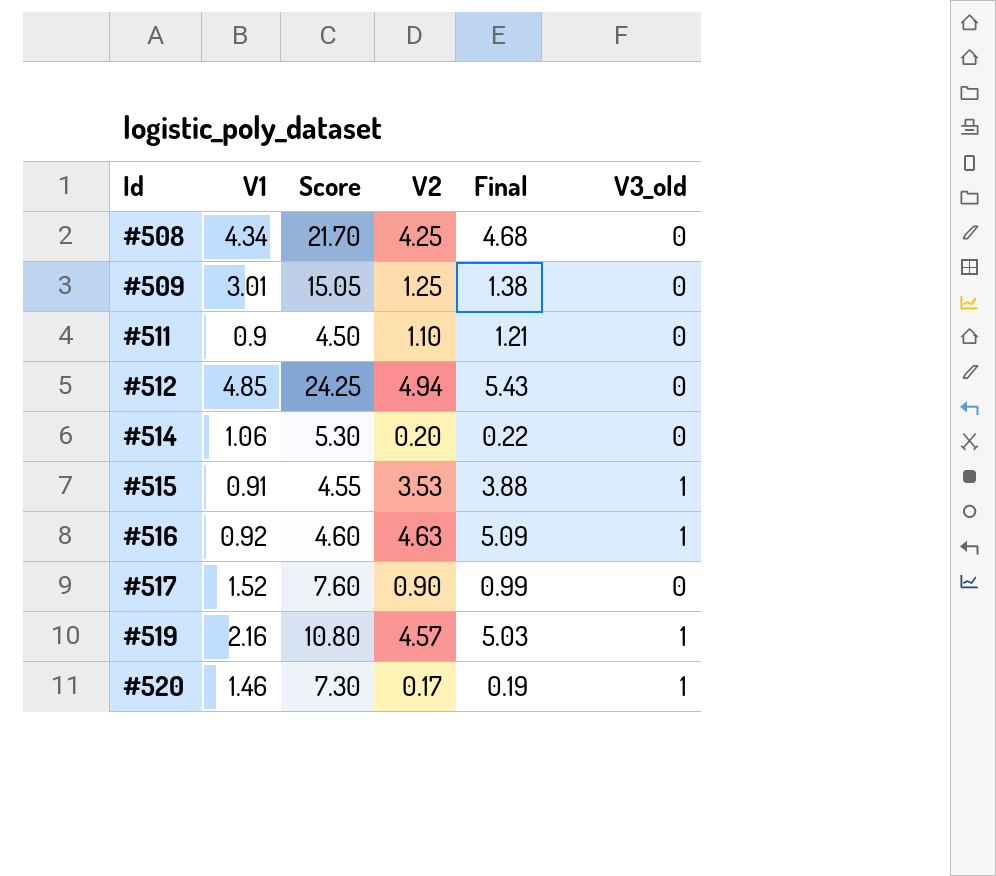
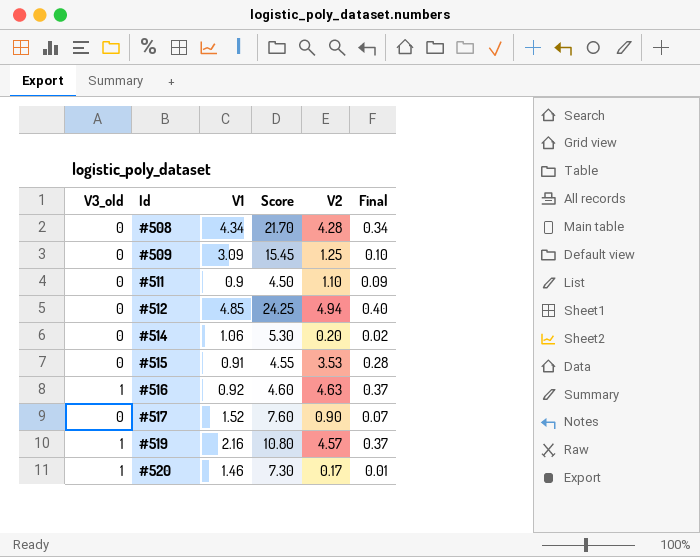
column V3_old | position: 6 -> 1
column Final | formula: [V2] * 1.1 -> [V2] * 0.08
#508 | V2: 4.25 -> 4.28
#509 | V1: 3.01 -> 3.09
#509 | Score: 15.05 -> 15.45
#515 | V3_old: 1 -> 0

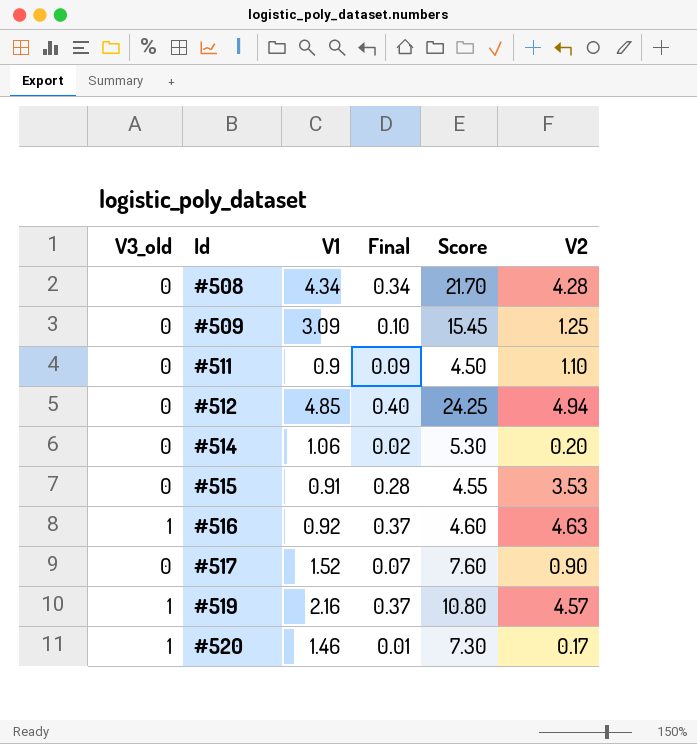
column Final | position: 6 -> 4

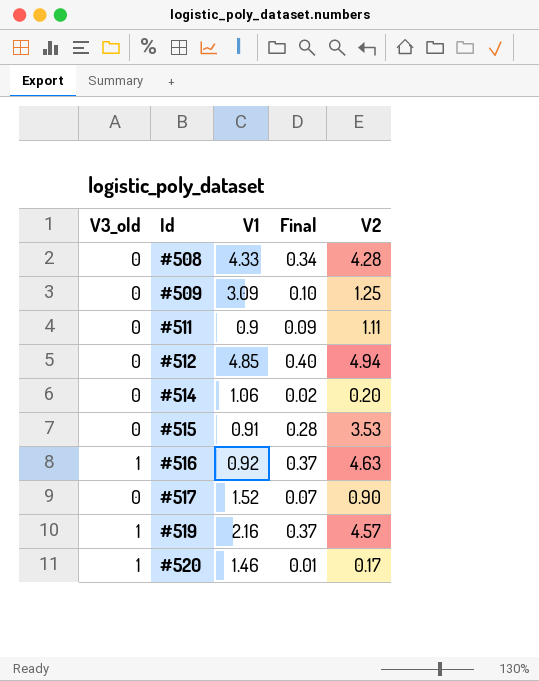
column Score | formula: [V1] * 5 -> none
#508 | V1: 4.34 -> 4.33
#511 | V2: 1.10 -> 1.11

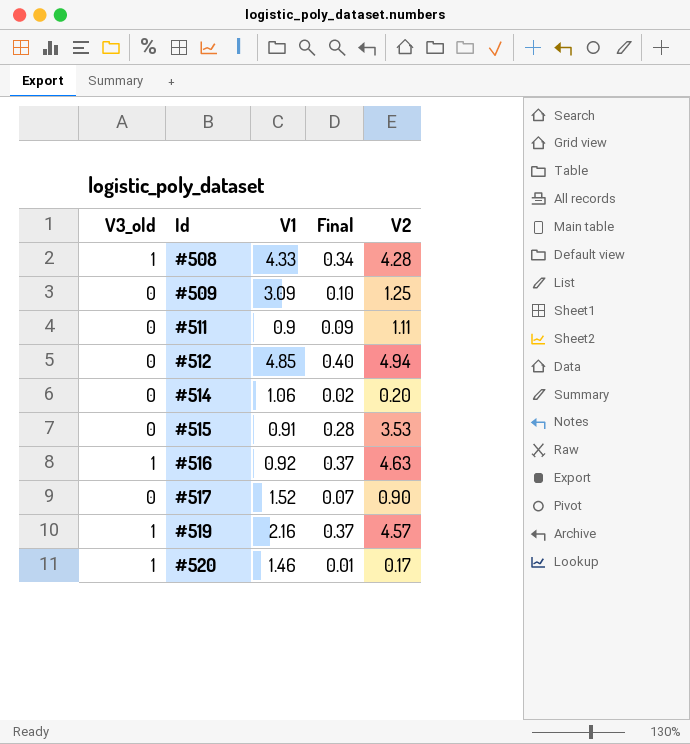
#508 | V3_old: 0 -> 1

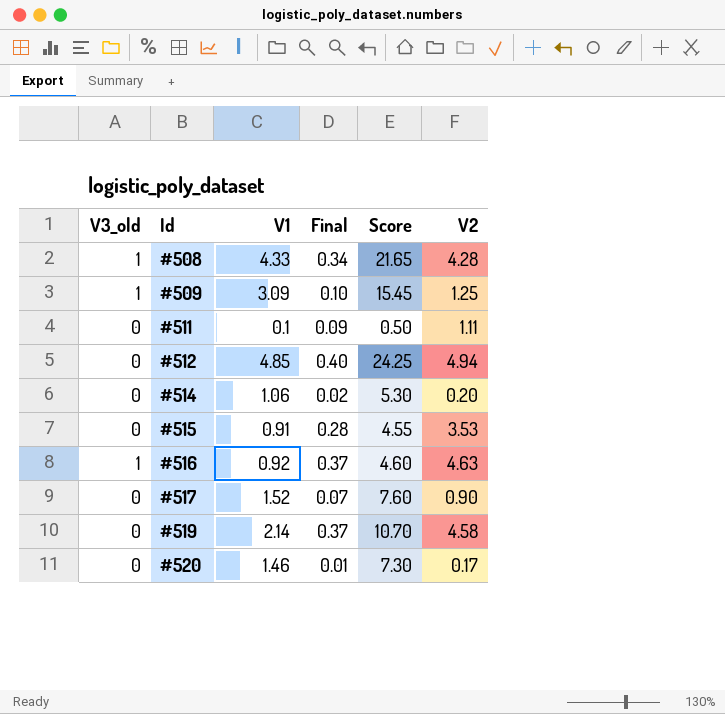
column Score | formula: none -> [V1] * 5
#509 | V3_old: 0 -> 1
#511 | V1: 0.9 -> 0.1
#519 | V3_old: 1 -> 0
#519 | V1: 2.16 -> 2.14
#519 | V2: 4.57 -> 4.58
#520 | V3_old: 1 -> 0

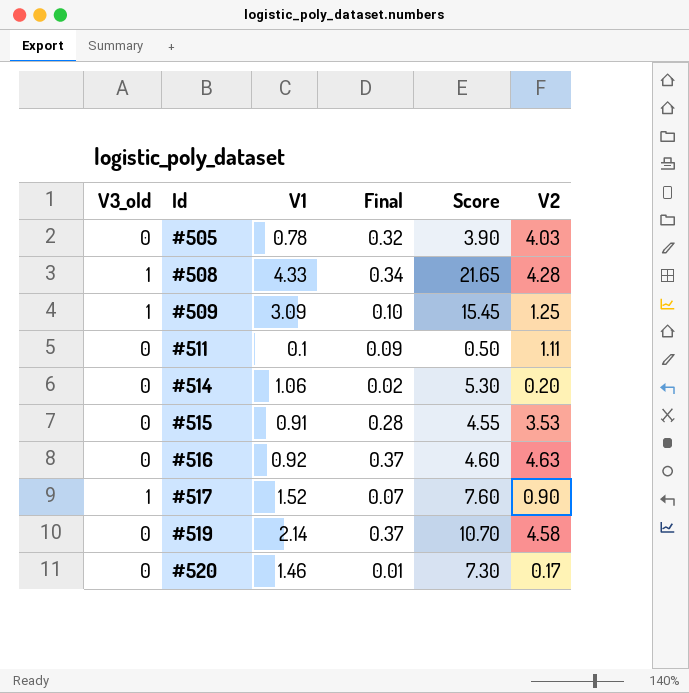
row #512: 0 | 4.85 | 0.40 | 24.25 | 4.94 -> none
row #505: none -> 0 | 0.78 | 0.32 | 3.90 | 4.03
#516 | V3_old: 1 -> 0
#517 | V3_old: 0 -> 1

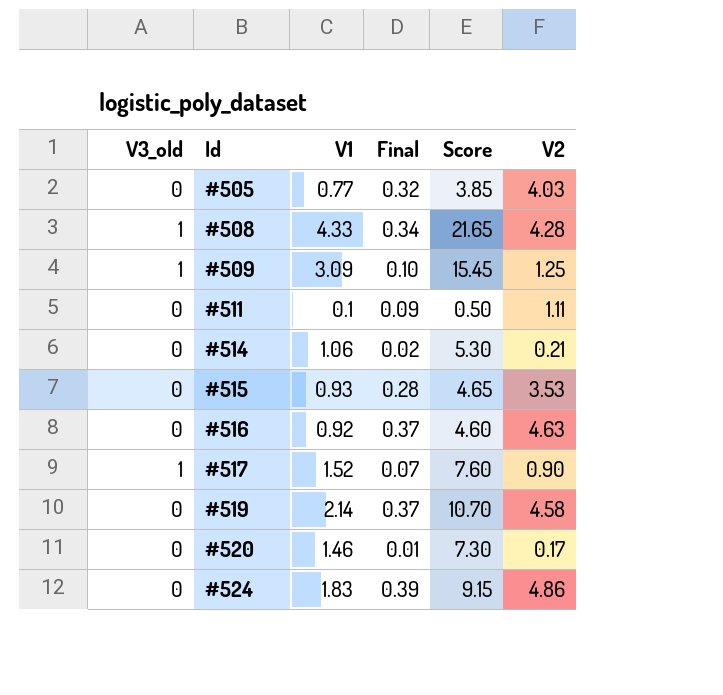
#505 | V1: 0.78 -> 0.77
#505 | Score: 3.90 -> 3.85
#514 | V2: 0.20 -> 0.21
#515 | V1: 0.91 -> 0.93
#515 | Score: 4.55 -> 4.65
row #524: none -> 0 | 1.83 | 0.39 | 9.15 | 4.86

